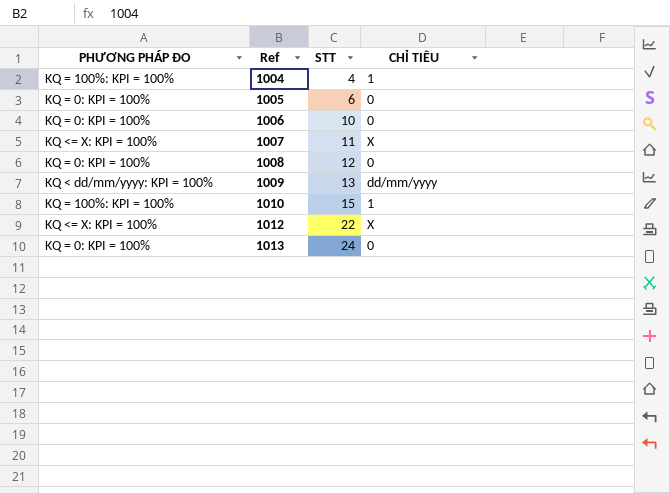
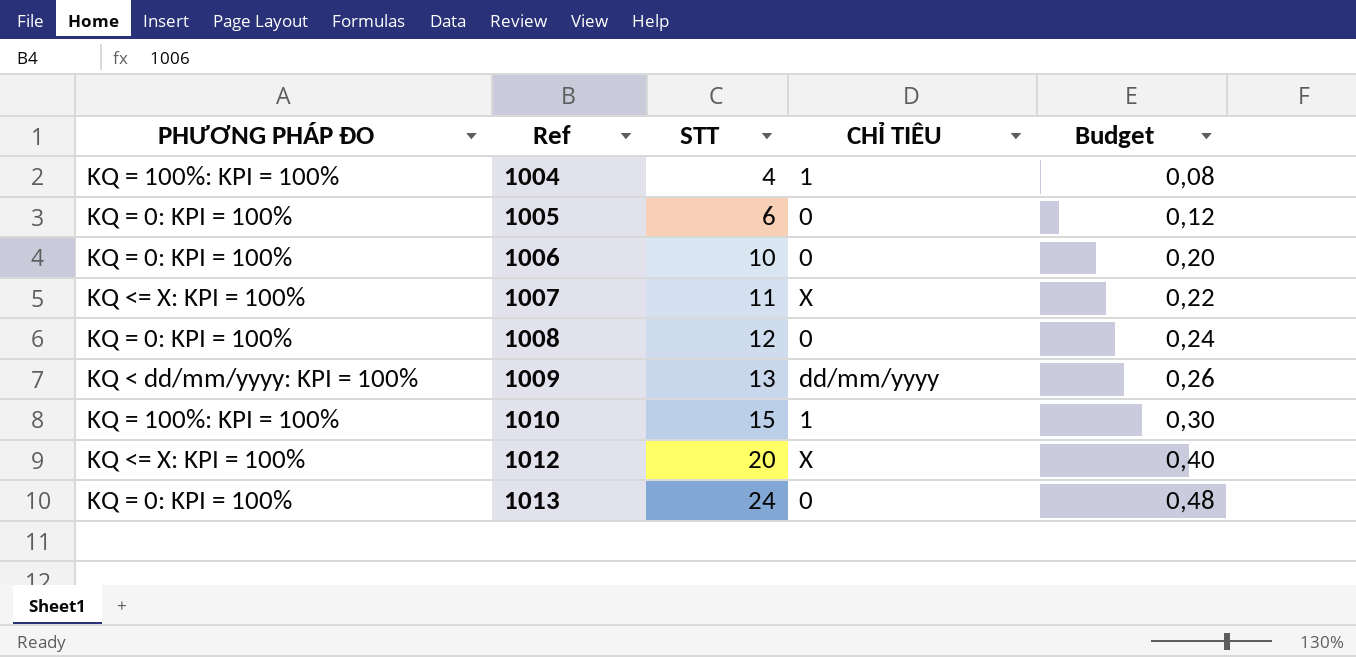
column Budget | formula: none -> [STT] * 0,02
1012 | STT: 22 -> 20

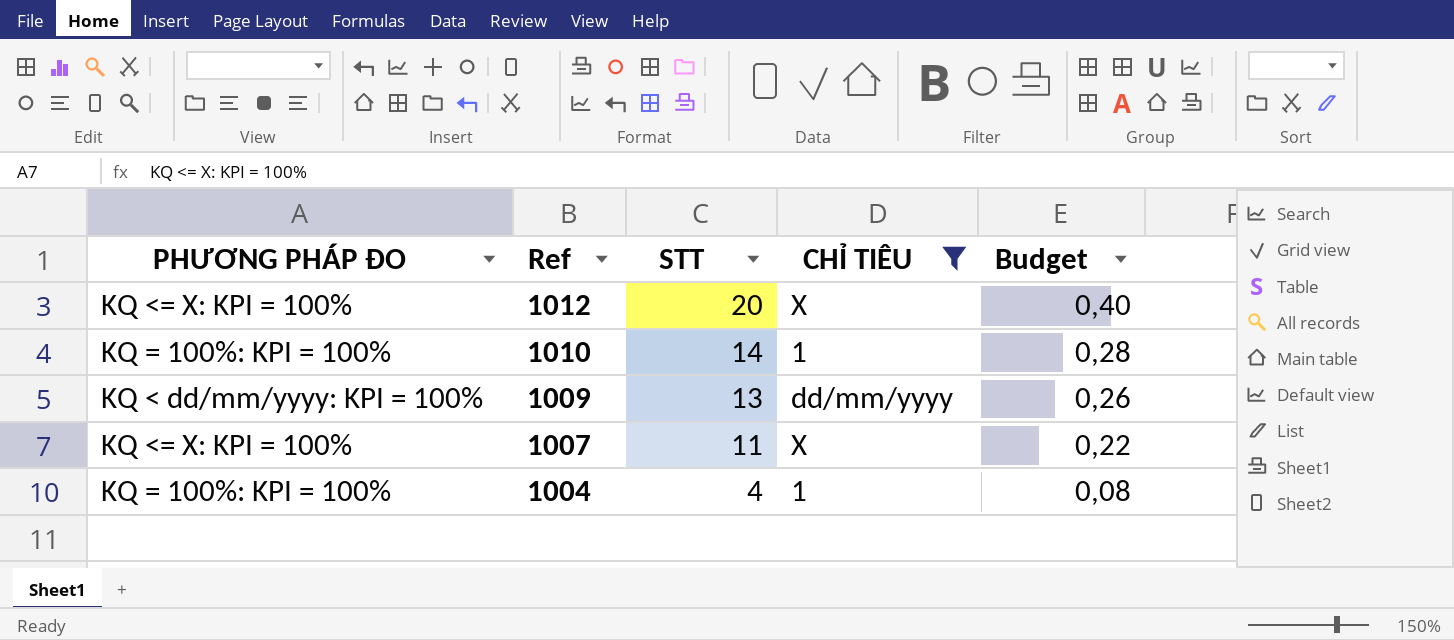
filter: none -> CHỈ TIÊU != 0
row order: Ref ascending -> Ref descending
1010 | STT: 15 -> 14
1010 | Budget: 0,30 -> 0,28

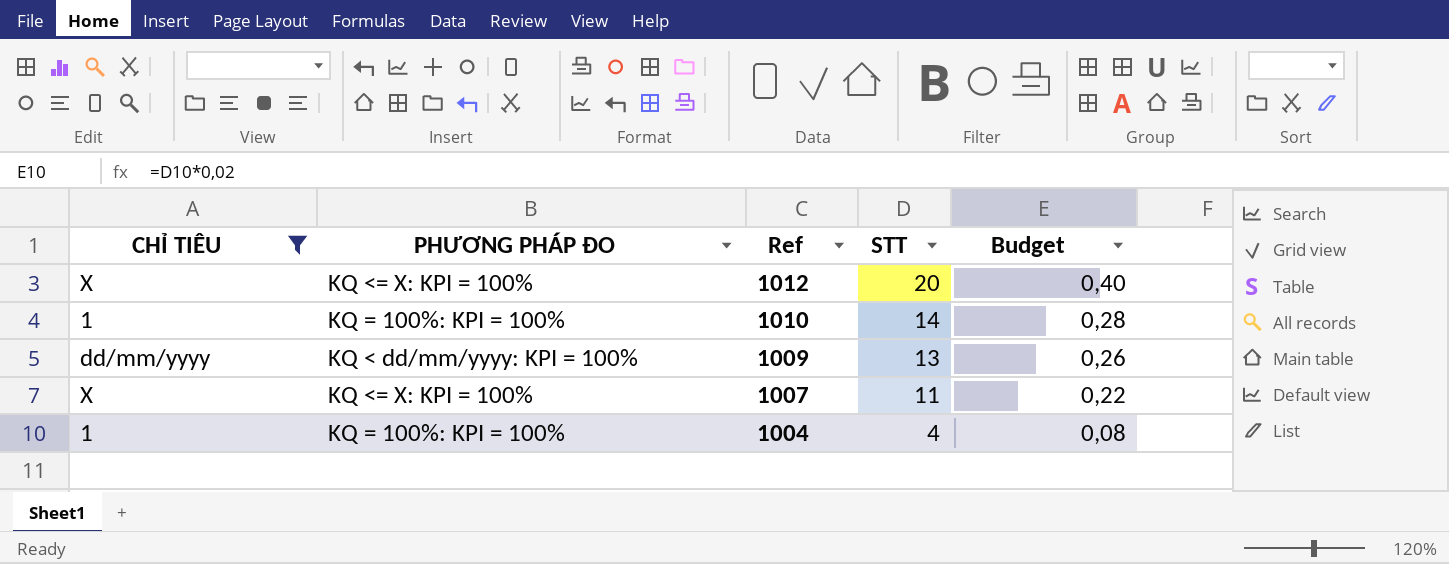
column CHỈ TIÊU | position: 4 -> 1

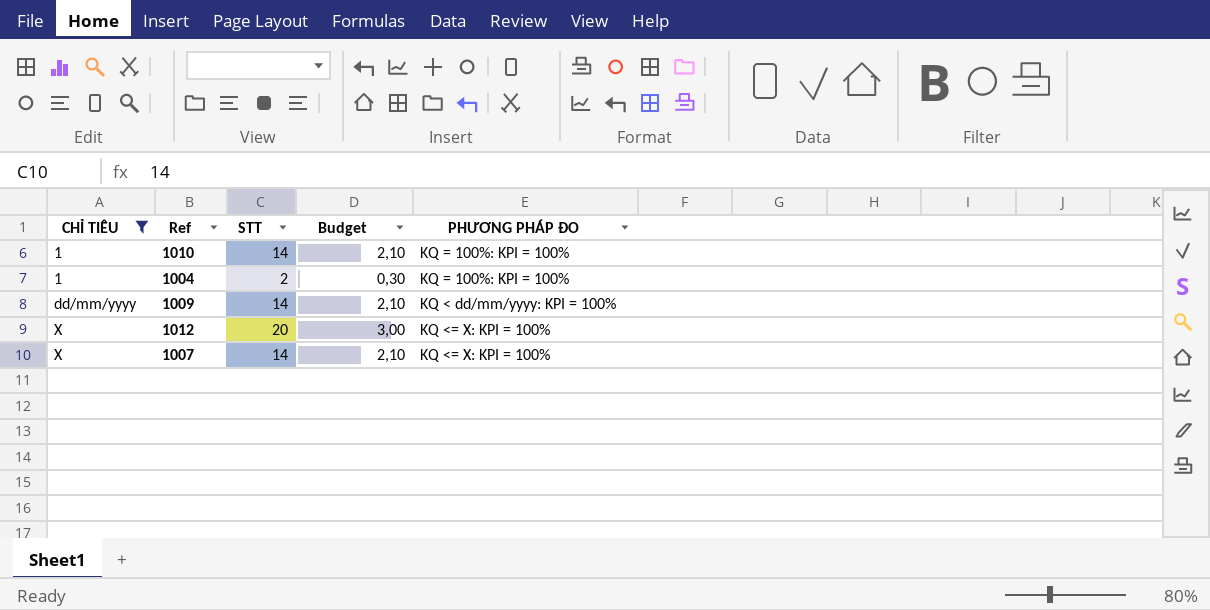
row order: Ref descending -> CHỈ TIÊU ascending
column Budget | formula: [STT] * 0,02 -> [STT] * 0,15
column PHƯƠNG PHÁP ĐO | position: 2 -> 5
1004 | STT: 4 -> 2
1009 | STT: 13 -> 14
1007 | STT: 11 -> 14

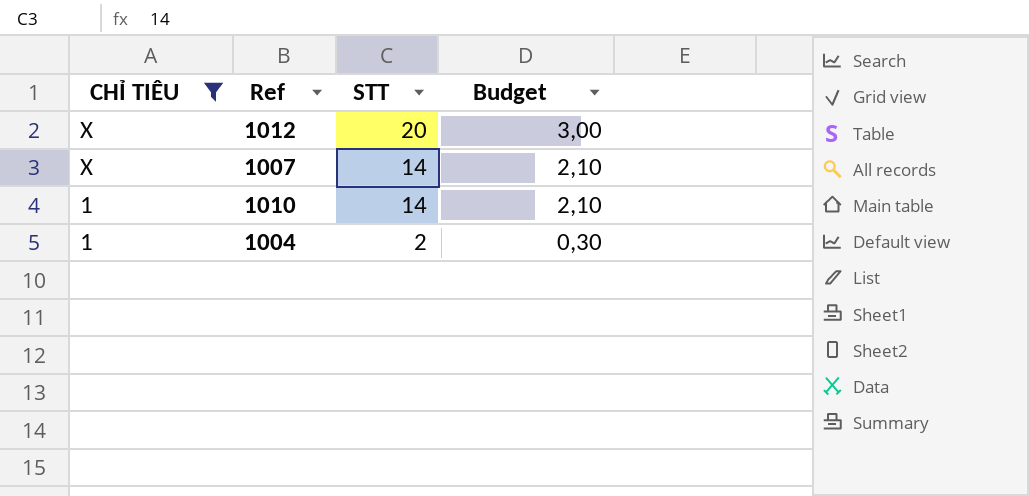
row order: CHỈ TIÊU ascending -> CHỈ TIÊU descending
column PHƯƠNG PHÁP ĐO | position: 5 -> none
row 1009: dd/mm/yyyy | 14 | 2,10 | KQ < dd/mm/yyyy: KPI = 100% -> none

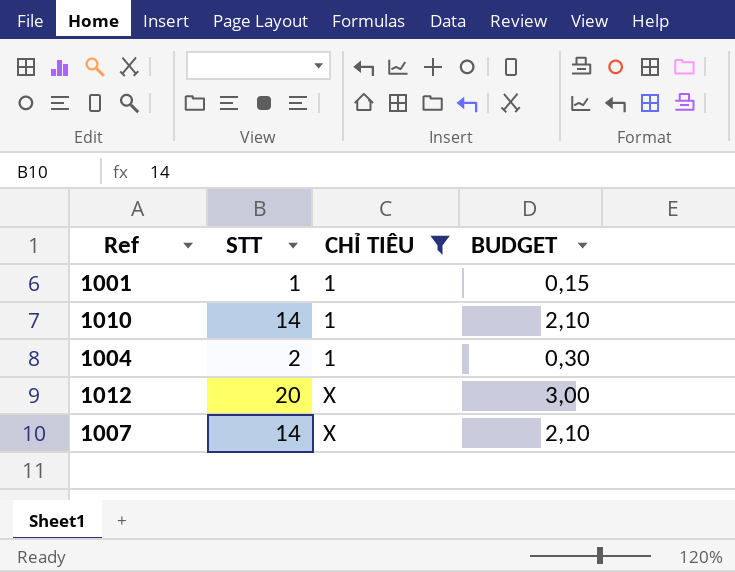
row order: CHỈ TIÊU descending -> CHỈ TIÊU ascending
column CHỈ TIÊU | position: 1 -> 3
column name: Budget -> BUDGET
row 1001: none -> 1 | 1 | 0,15

